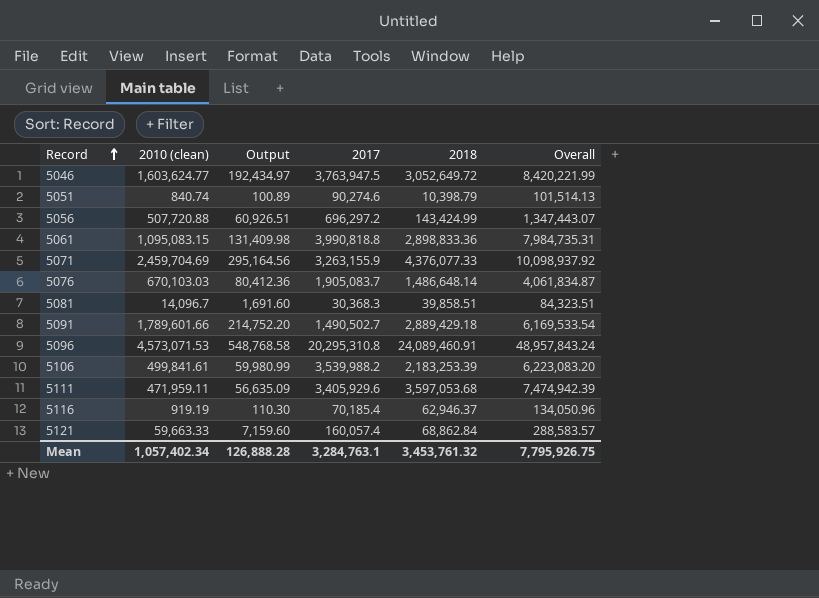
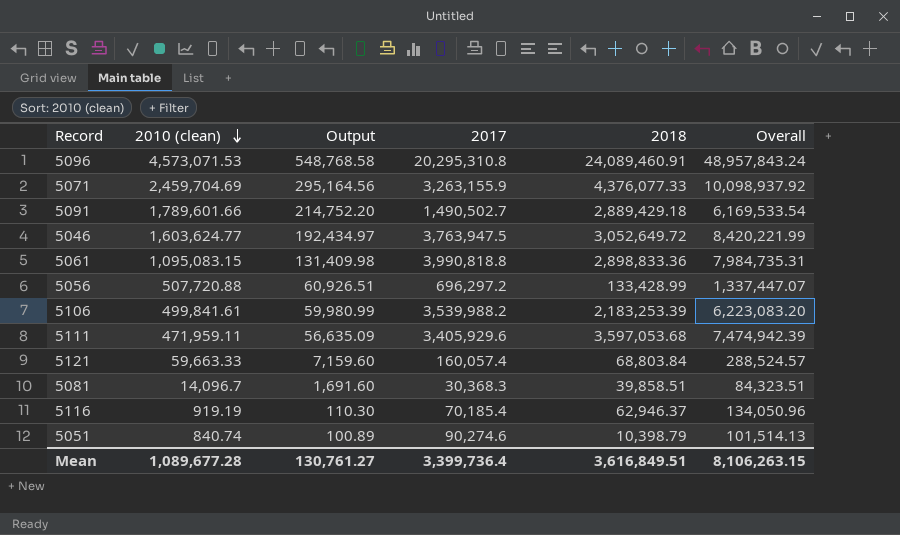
row order: Record ascending -> 2010 (clean) descending
row 5076: 670,103.03 | 80,412.36 | 1,905,083.7 | 1,486,648.14 | 4,061,834.87 -> none
5056 | 2018: 143,424.99 -> 133,428.99
5056 | Overall: 1,347,443.07 -> 1,337,447.07
5121 | 2018: 68,862.84 -> 68,803.84
5121 | Overall: 288,583.57 -> 288,524.57
Mean | 2010 (clean): 1,057,402.34 -> 1,089,677.28
Mean | Output: 126,888.28 -> 130,761.27
Mean | 2017: 3,284,763.1 -> 3,399,736.4
Mean | 2018: 3,453,761.32 -> 3,616,849.51
Mean | Overall: 7,795,926.75 -> 8,106,263.15

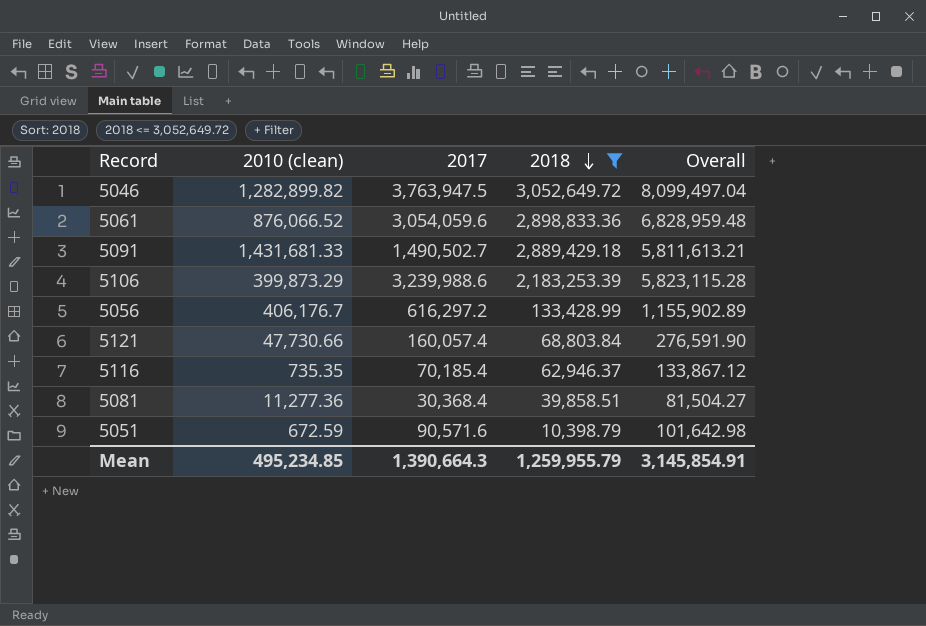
filter: none -> 2018 <= 3,052,649.72
row order: 2010 (clean) descending -> 2018 descending
column Output | formula: [2010 (clean)] * 0.12 -> none
5046 | 2010 (clean): 1,603,624.77 -> 1,282,899.82
5046 | Overall: 8,420,221.99 -> 8,099,497.04
5061 | 2010 (clean): 1,095,083.15 -> 876,066.52
5061 | 2017: 3,990,818.8 -> 3,054,059.6
5061 | Overall: 7,984,735.31 -> 6,828,959.48
5091 | 2010 (clean): 1,789,601.66 -> 1,431,681.33
5091 | Overall: 6,169,533.54 -> 5,811,613.21
5106 | 2010 (clean): 499,841.61 -> 399,873.29
5106 | 2017: 3,539,988.2 -> 3,239,988.6
5106 | Overall: 6,223,083.20 -> 5,823,115.28
5056 | 2010 (clean): 507,720.88 -> 406,176.7
5056 | 2017: 696,297.2 -> 616,297.2
5056 | Overall: 1,337,447.07 -> 1,155,902.89
5121 | 2010 (clean): 59,663.33 -> 47,730.66
5121 | Overall: 288,524.57 -> 276,591.90
5116 | 2010 (clean): 919.19 -> 735.35
5116 | Overall: 134,050.96 -> 133,867.12
5081 | 2010 (clean): 14,096.7 -> 11,277.36
5081 | 2017: 30,368.3 -> 30,368.4
5081 | Overall: 84,323.51 -> 81,504.27
5051 | 2010 (clean): 840.74 -> 672.59
5051 | 2017: 90,274.6 -> 90,571.6
5051 | Overall: 101,514.13 -> 101,642.98
Mean | 2010 (clean): 1,089,677.28 -> 495,234.85
Mean | 2017: 3,399,736.4 -> 1,390,664.3
Mean | 2018: 3,616,849.51 -> 1,259,955.79
Mean | Overall: 8,106,263.15 -> 3,145,854.91

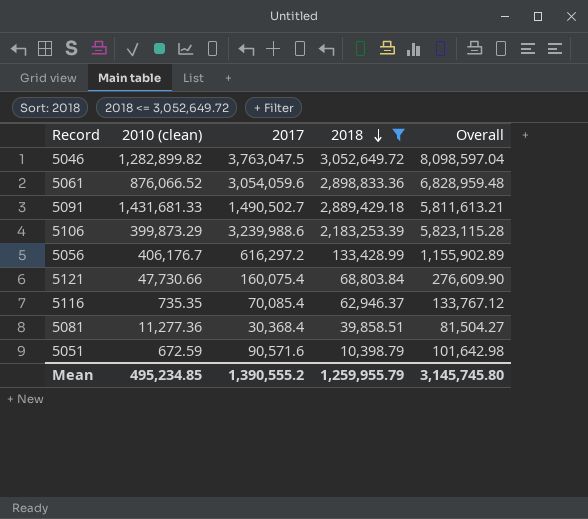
5046 | 2017: 3,763,947.5 -> 3,763,047.5
5046 | Overall: 8,099,497.04 -> 8,098,597.04
5121 | 2017: 160,057.4 -> 160,075.4
5121 | Overall: 276,591.90 -> 276,609.90
5116 | 2017: 70,185.4 -> 70,085.4
5116 | Overall: 133,867.12 -> 133,767.12
Mean | 2017: 1,390,664.3 -> 1,390,555.2
Mean | Overall: 3,145,854.91 -> 3,145,745.80

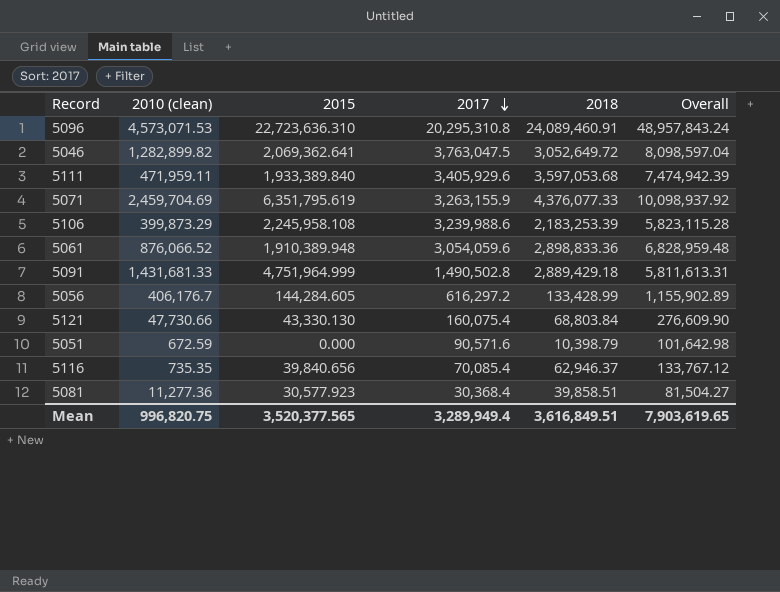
filter: 2018 <= 3,052,649.72 -> none
row order: 2018 descending -> 2017 descending
column 2015 | position: none -> 3
5091 | 2017: 1,490,502.7 -> 1,490,502.8
5091 | Overall: 5,811,613.21 -> 5,811,613.31
Mean | 2010 (clean): 495,234.85 -> 996,820.75
Mean | 2017: 1,390,555.2 -> 3,289,949.4
Mean | 2018: 1,259,955.79 -> 3,616,849.51
Mean | Overall: 3,145,745.80 -> 7,903,619.65

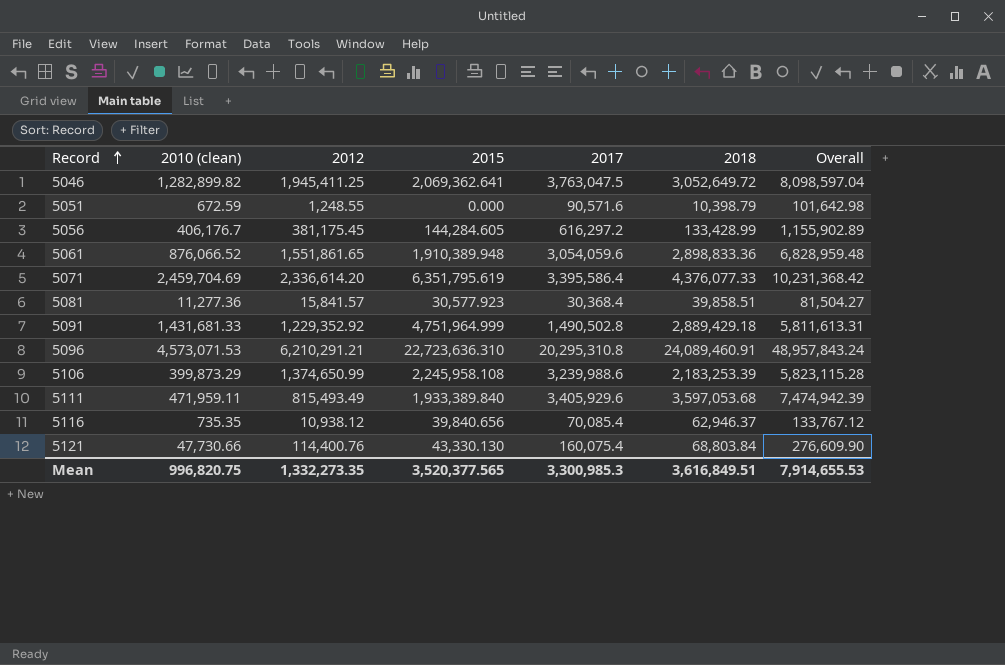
row order: 2017 descending -> Record ascending
column 2012 | position: none -> 3
5071 | 2017: 3,263,155.9 -> 3,395,586.4
5071 | Overall: 10,098,937.92 -> 10,231,368.42
Mean | 2017: 3,289,949.4 -> 3,300,985.3
Mean | Overall: 7,903,619.65 -> 7,914,655.53

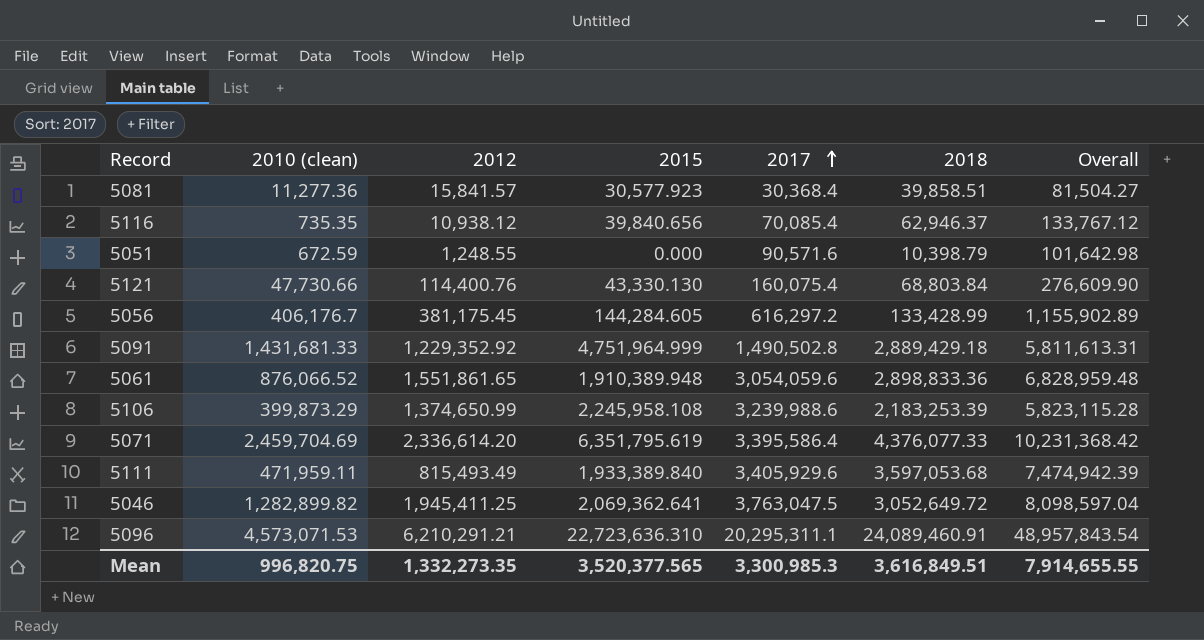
row order: Record ascending -> 2017 ascending
5096 | 2017: 20,295,310.8 -> 20,295,311.1
5096 | Overall: 48,957,843.24 -> 48,957,843.54
Mean | Overall: 7,914,655.53 -> 7,914,655.55

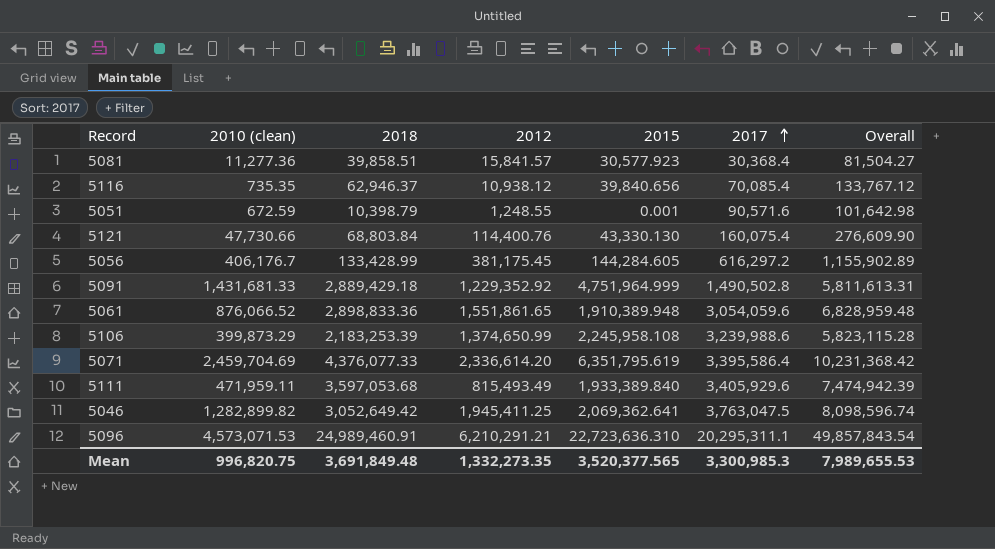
column 2018 | position: 6 -> 3
5051 | 2015: 0.000 -> 0.001
5046 | 2018: 3,052,649.72 -> 3,052,649.42
5046 | Overall: 8,098,597.04 -> 8,098,596.74
5096 | 2018: 24,089,460.91 -> 24,989,460.91
5096 | Overall: 48,957,843.54 -> 49,857,843.54
Mean | 2018: 3,616,849.51 -> 3,691,849.48
Mean | Overall: 7,914,655.55 -> 7,989,655.53

